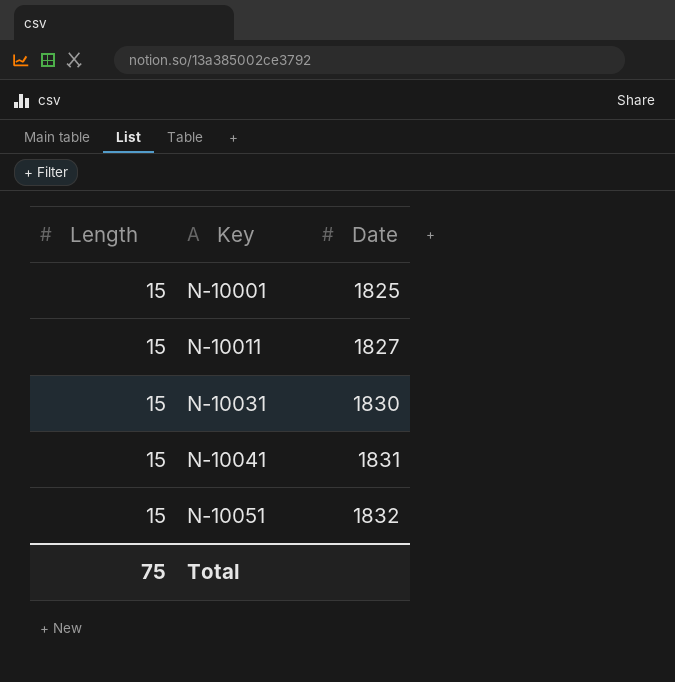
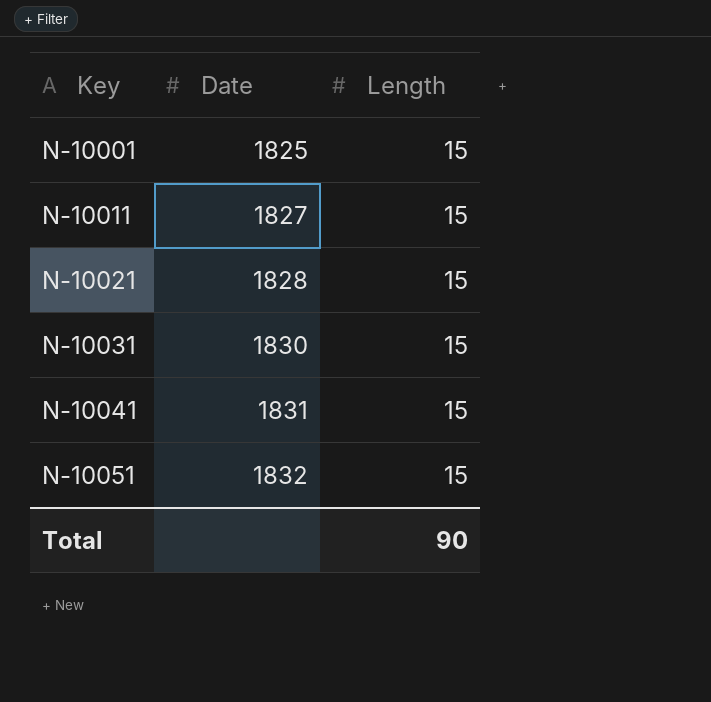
column Length | position: 1 -> 3
row N-10021: none -> 1828 | 15
Total | Length: 75 -> 90

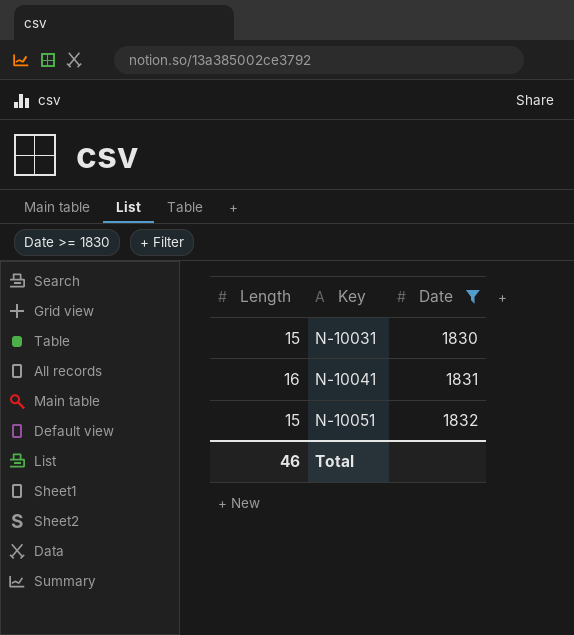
filter: none -> Date >= 1830
column Length | position: 3 -> 1
N-10041 | Length: 15 -> 16
Total | Length: 90 -> 46

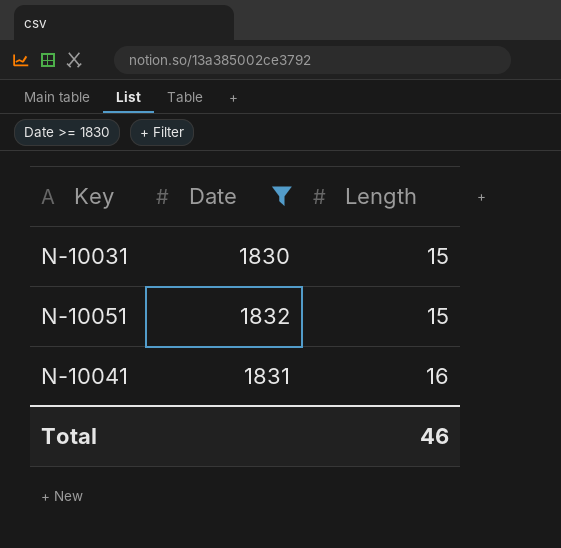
row order: Key ascending -> Length ascending
column Length | position: 1 -> 3

